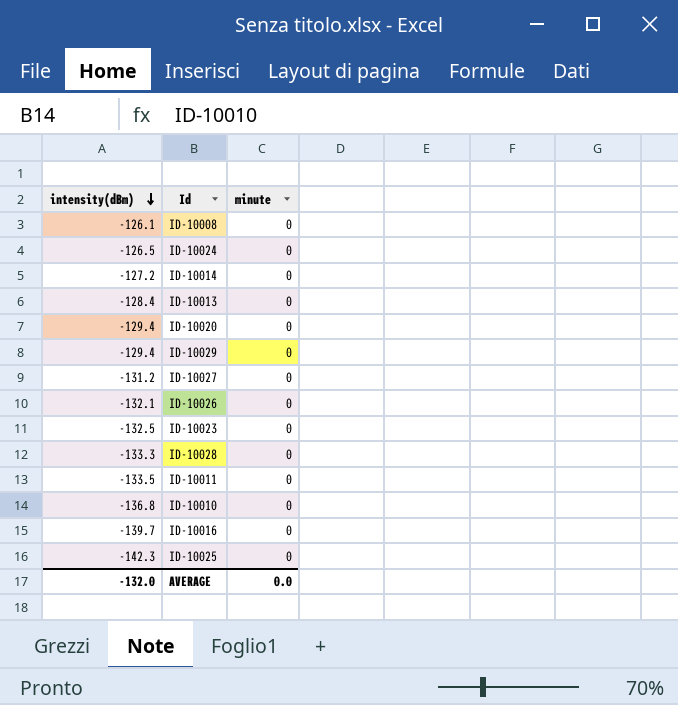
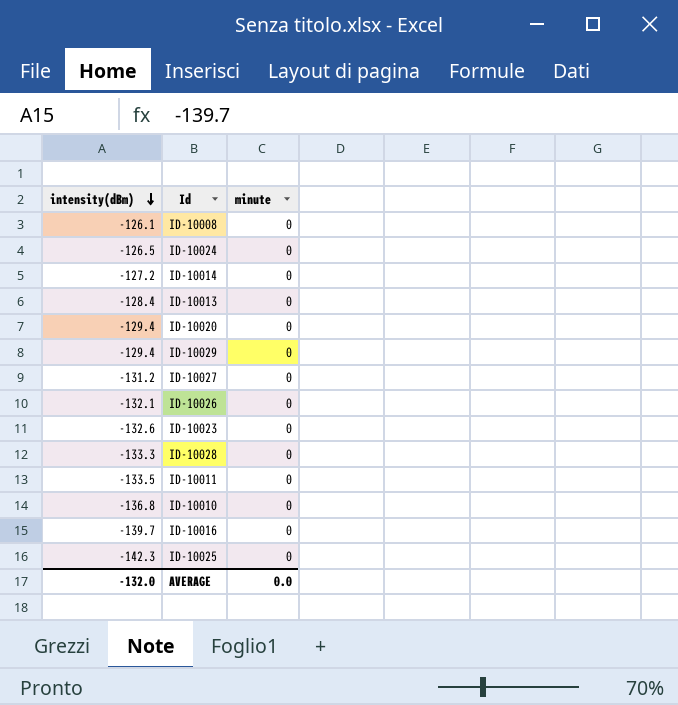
ID-10023 | intensity(dBm): -132.5 -> -132.6

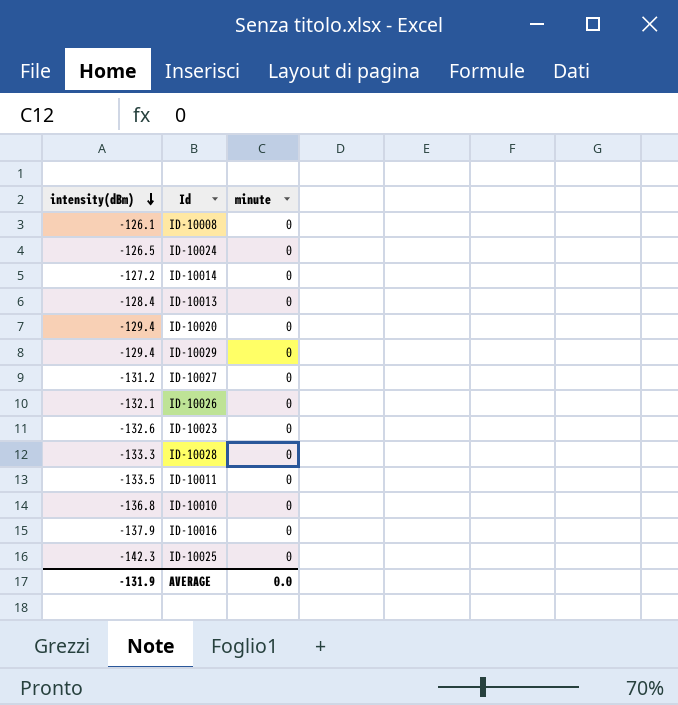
ID-10016 | intensity(dBm): -139.7 -> -137.9
AVERAGE | intensity(dBm): -132.0 -> -131.9

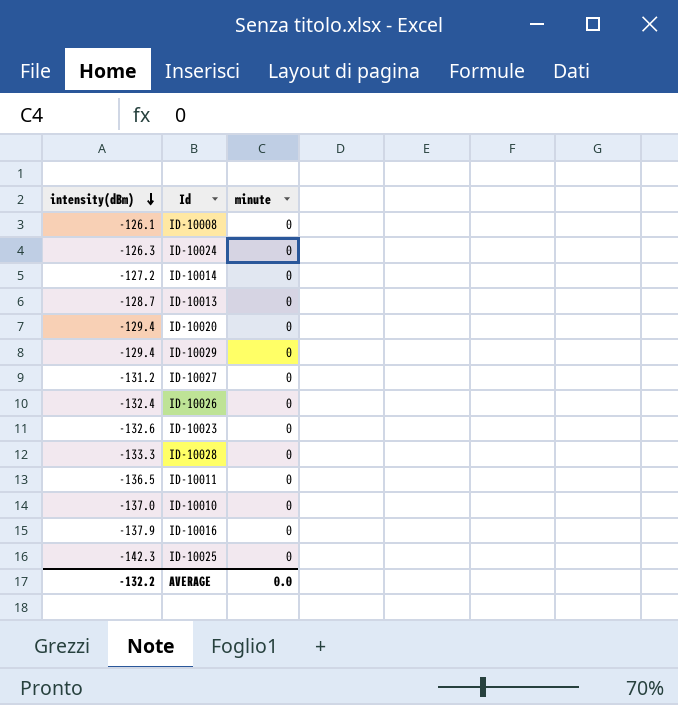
ID-10024 | intensity(dBm): -126.5 -> -126.3
ID-10013 | intensity(dBm): -128.4 -> -128.7
ID-10026 | intensity(dBm): -132.1 -> -132.4
ID-10011 | intensity(dBm): -133.5 -> -136.5
ID-10010 | intensity(dBm): -136.8 -> -137.0
AVERAGE | intensity(dBm): -131.9 -> -132.2

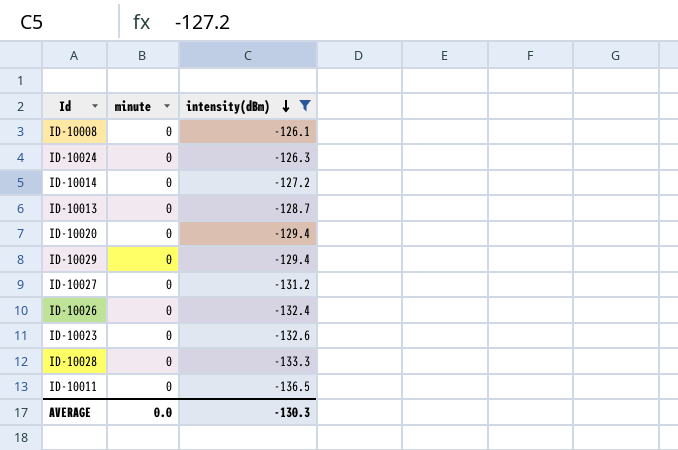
filter: none -> intensity(dBm) >= -136.5
column intensity(dBm) | position: 1 -> 3
AVERAGE | intensity(dBm): -132.2 -> -130.3

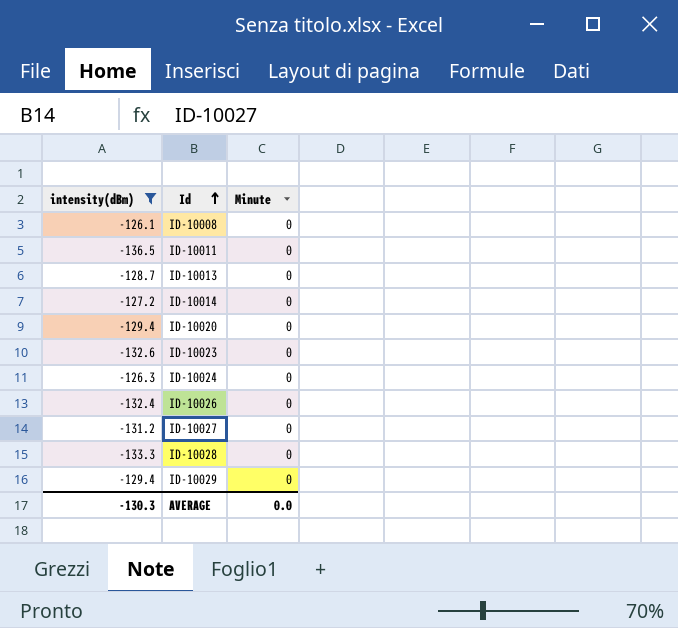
row order: intensity(dBm) descending -> Id ascending
column intensity(dBm) | position: 3 -> 1
column name: minute -> Minute

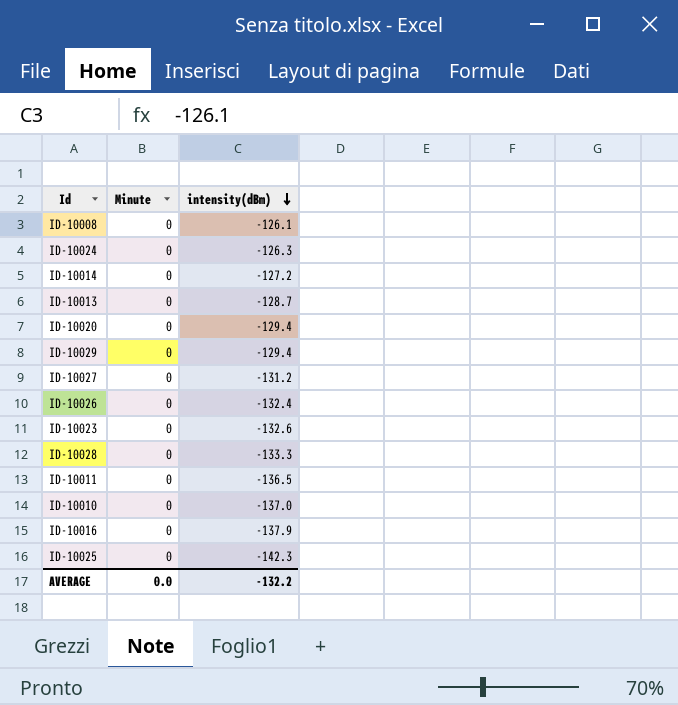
filter: intensity(dBm) >= -136.5 -> none
row order: Id ascending -> intensity(dBm) descending
column intensity(dBm) | position: 1 -> 3
AVERAGE | intensity(dBm): -130.3 -> -132.2

